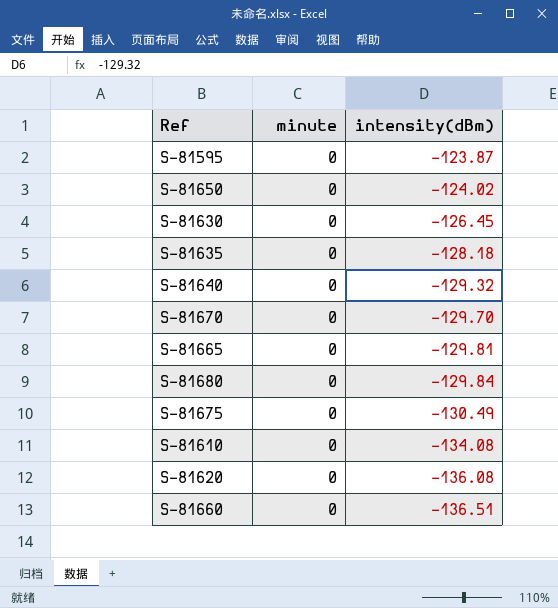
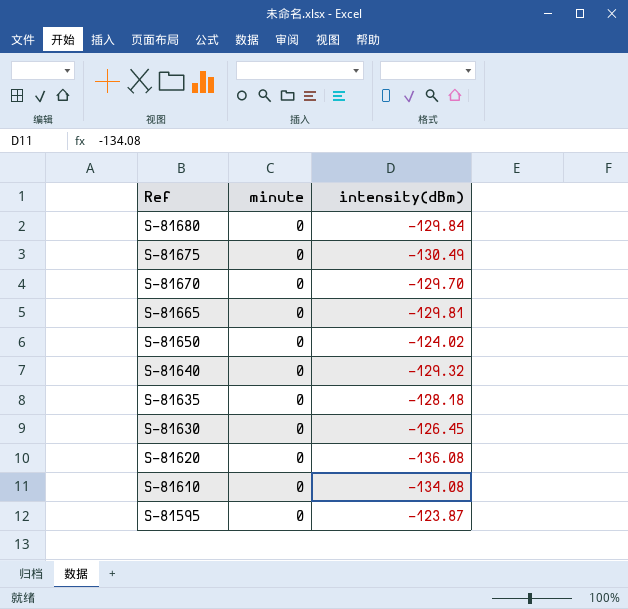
row order: intensity(dBm) descending -> Ref descending
row S-81660: 0 | -136.51 -> none

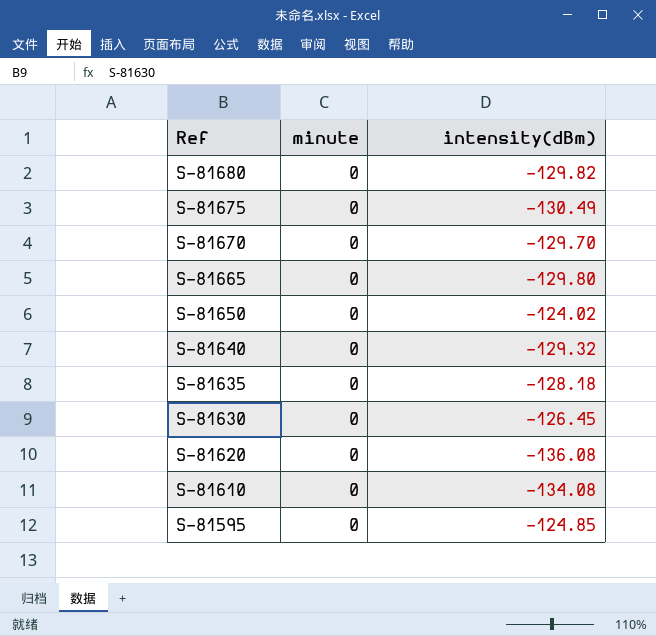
S-81680 | intensity(dBm): -129.84 -> -129.82
S-81665 | intensity(dBm): -129.81 -> -129.80
S-81595 | intensity(dBm): -123.87 -> -124.85

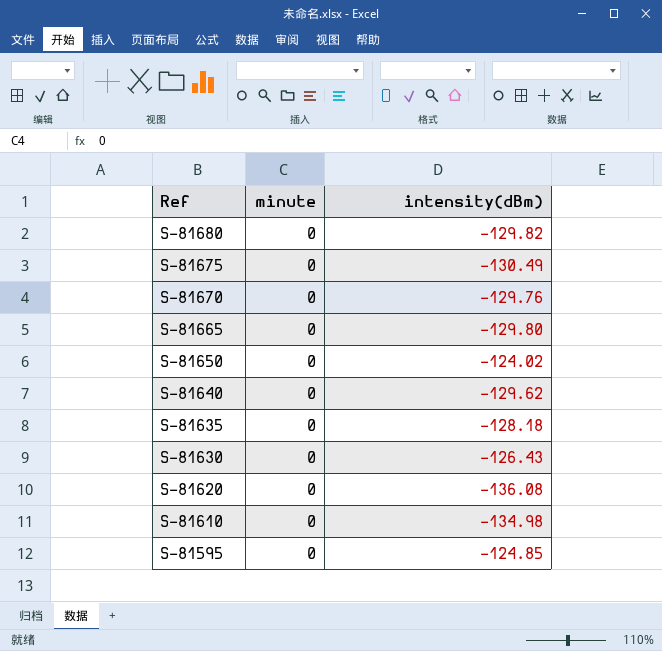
S-81670 | intensity(dBm): -129.70 -> -129.76
S-81640 | intensity(dBm): -129.32 -> -129.62
S-81630 | intensity(dBm): -126.45 -> -126.43
S-81610 | intensity(dBm): -134.08 -> -134.98

